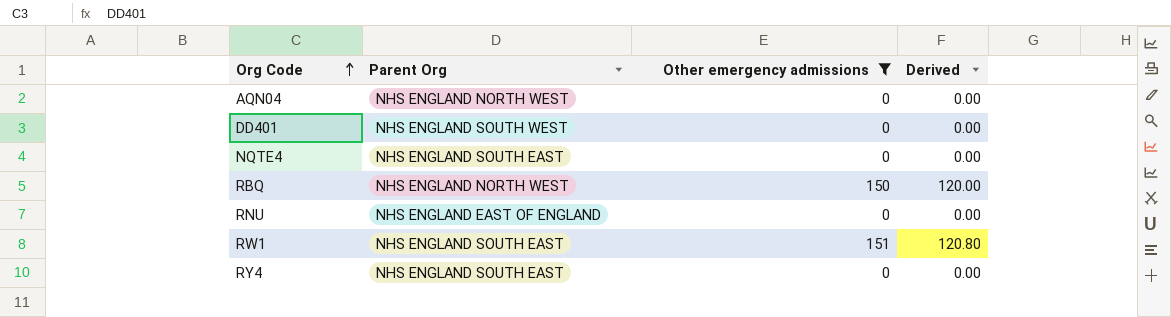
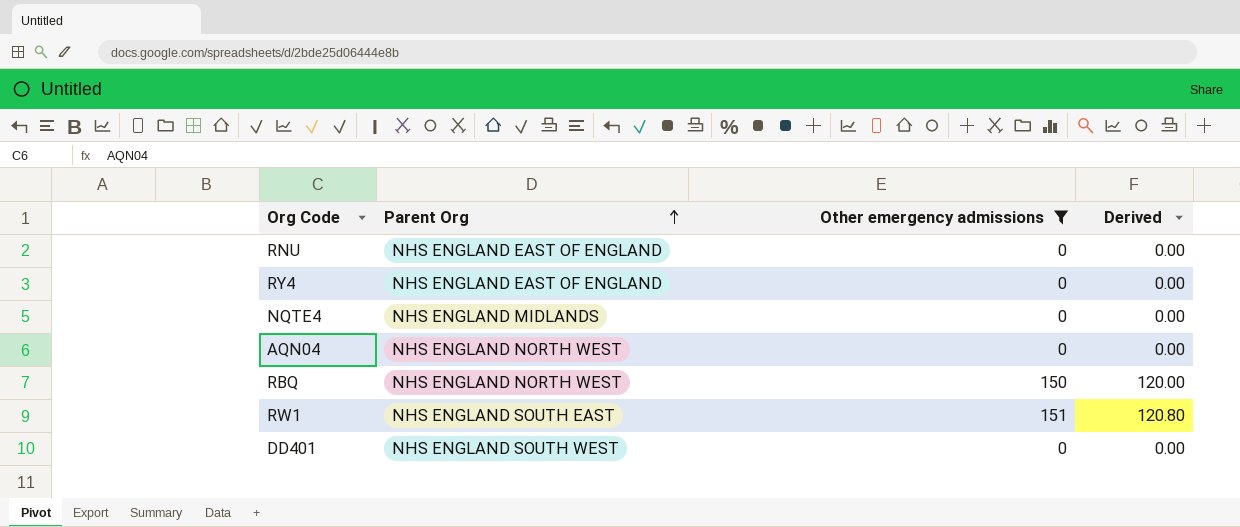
row order: Org Code ascending -> Parent Org ascending
RY4 | Parent Org: NHS ENGLAND SOUTH EAST -> NHS ENGLAND EAST OF ENGLAND
NQTE4 | Parent Org: NHS ENGLAND SOUTH EAST -> NHS ENGLAND MIDLANDS

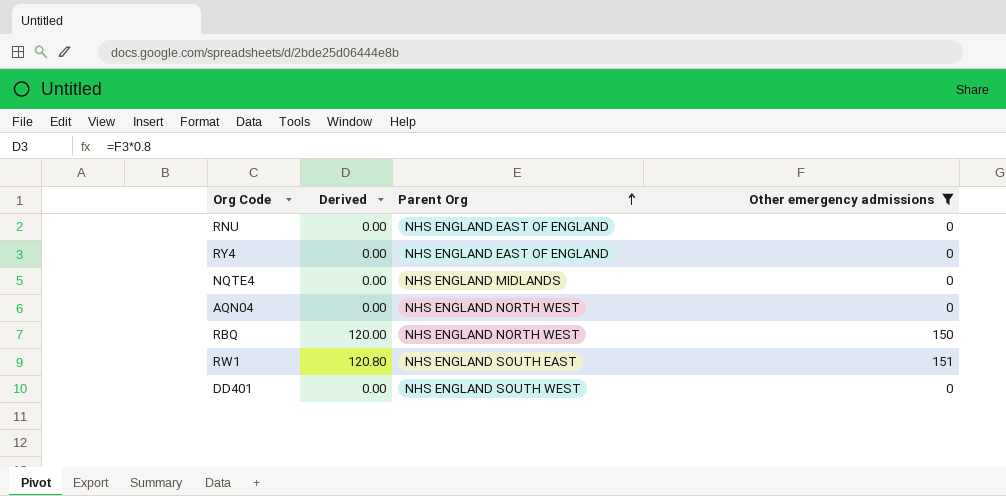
column Derived | position: 4 -> 2

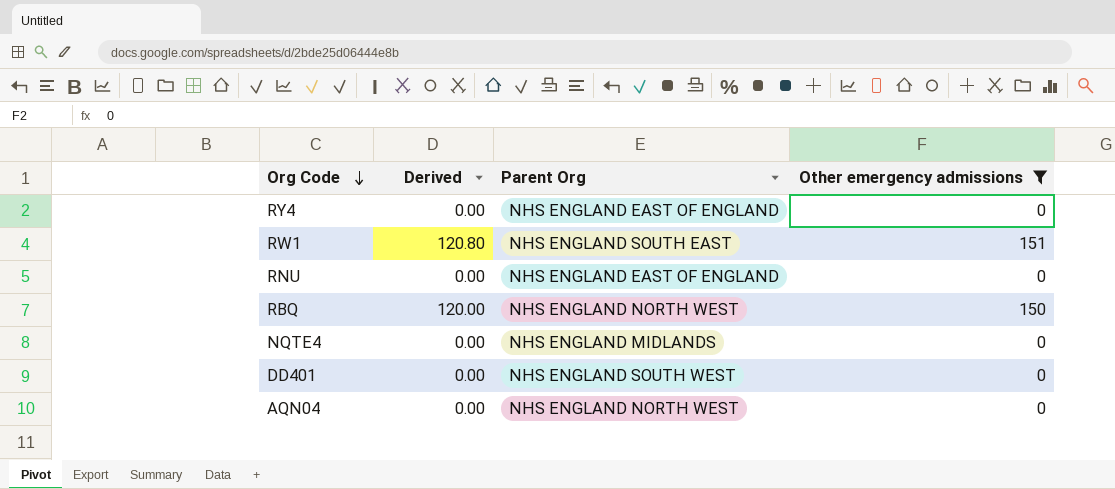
row order: Parent Org ascending -> Org Code descending

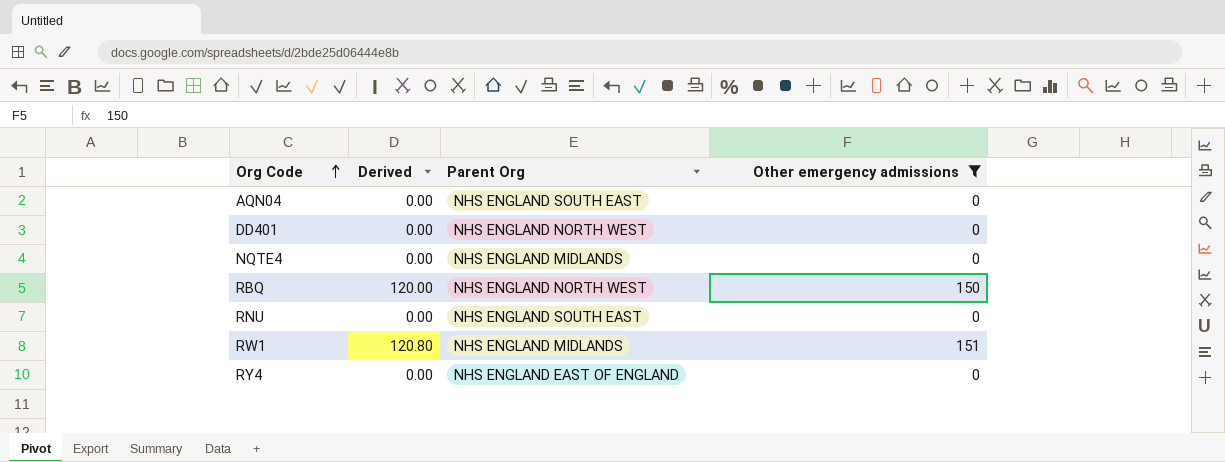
row order: Org Code descending -> Org Code ascending
AQN04 | Parent Org: NHS ENGLAND NORTH WEST -> NHS ENGLAND SOUTH EAST
DD401 | Parent Org: NHS ENGLAND SOUTH WEST -> NHS ENGLAND NORTH WEST
RNU | Parent Org: NHS ENGLAND EAST OF ENGLAND -> NHS ENGLAND SOUTH EAST
RW1 | Parent Org: NHS ENGLAND SOUTH EAST -> NHS ENGLAND MIDLANDS

